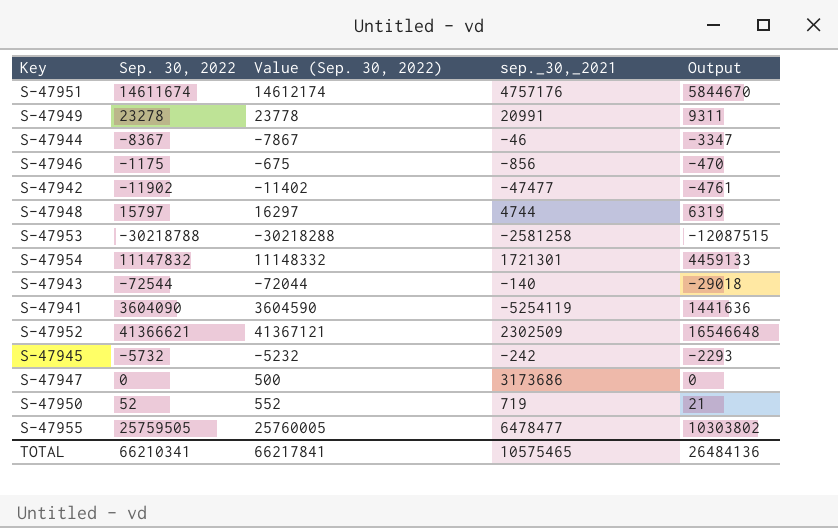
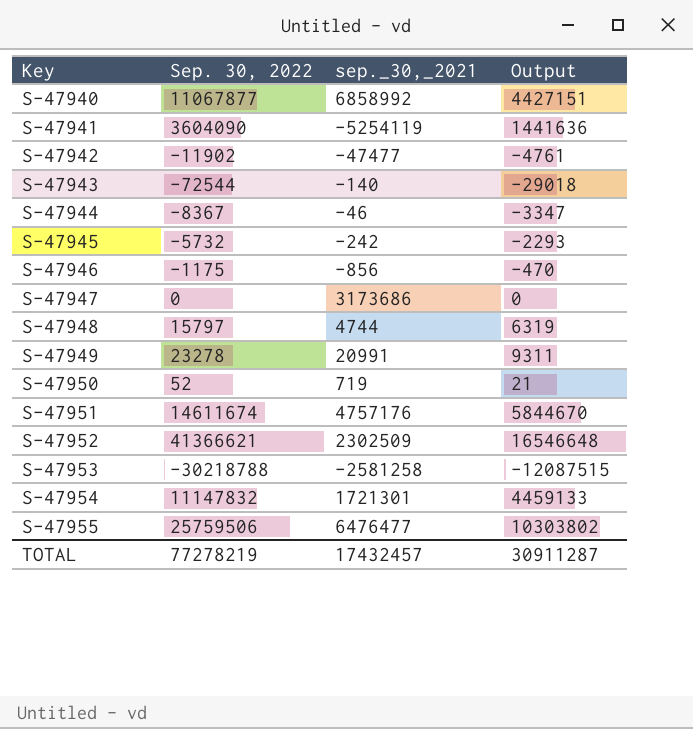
row order: none -> Key ascending
column Value (Sep. 30, 2022) | formula: [Sep. 30, 2022] + 500 -> none
row S-47940: none -> 11067877 | 6858992 | 4427151
S-47955 | Sep. 30, 2022: 25759505 -> 25759506
S-47955 | sep._30,_2021: 6478477 -> 6476477
TOTAL | Sep. 30, 2022: 66210341 -> 77278219
TOTAL | sep._30,_2021: 10575465 -> 17432457
TOTAL | Output: 26484136 -> 30911287

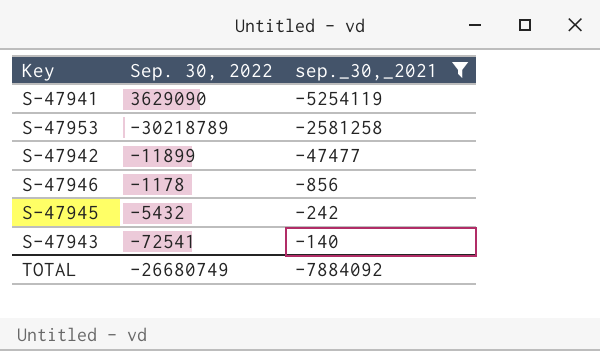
filter: none -> sep._30,_2021 <= -140
row order: Key ascending -> sep._30,_2021 ascending
column Output | formula: [Sep. 30, 2022] * 0.4 -> none
S-47941 | Sep. 30, 2022: 3604090 -> 3629090
S-47953 | Sep. 30, 2022: -30218788 -> -30218789
S-47942 | Sep. 30, 2022: -11902 -> -11899
S-47946 | Sep. 30, 2022: -1175 -> -1178
S-47945 | Sep. 30, 2022: -5732 -> -5432
S-47943 | Sep. 30, 2022: -72544 -> -72541
TOTAL | Sep. 30, 2022: 77278219 -> -26680749
TOTAL | sep._30,_2021: 17432457 -> -7884092

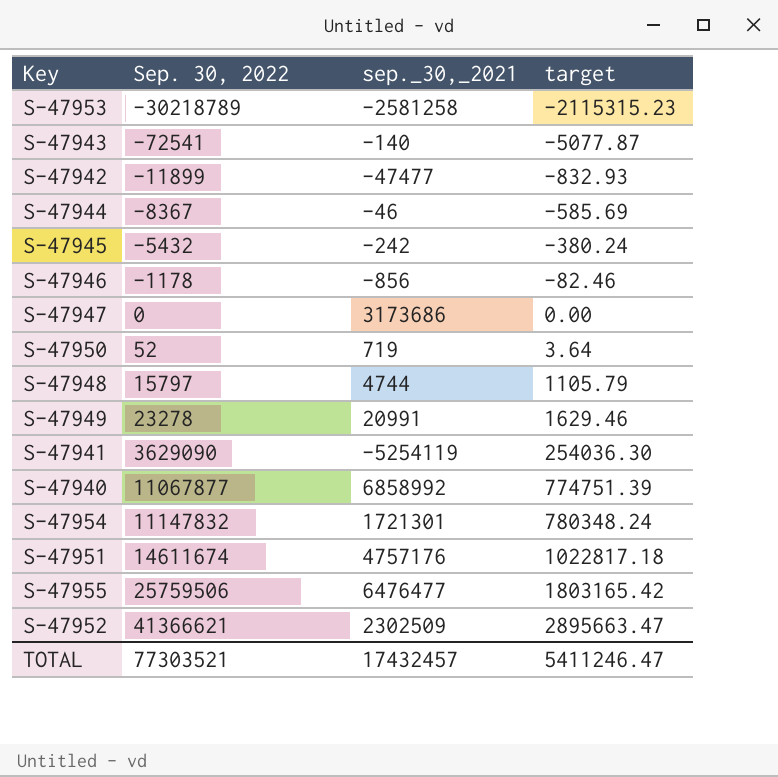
filter: sep._30,_2021 <= -140 -> none
row order: sep._30,_2021 ascending -> Sep. 30, 2022 ascending
column target | formula: none -> [Sep. 30, 2022] * 0.07
TOTAL | Sep. 30, 2022: -26680749 -> 77303521
TOTAL | sep._30,_2021: -7884092 -> 17432457

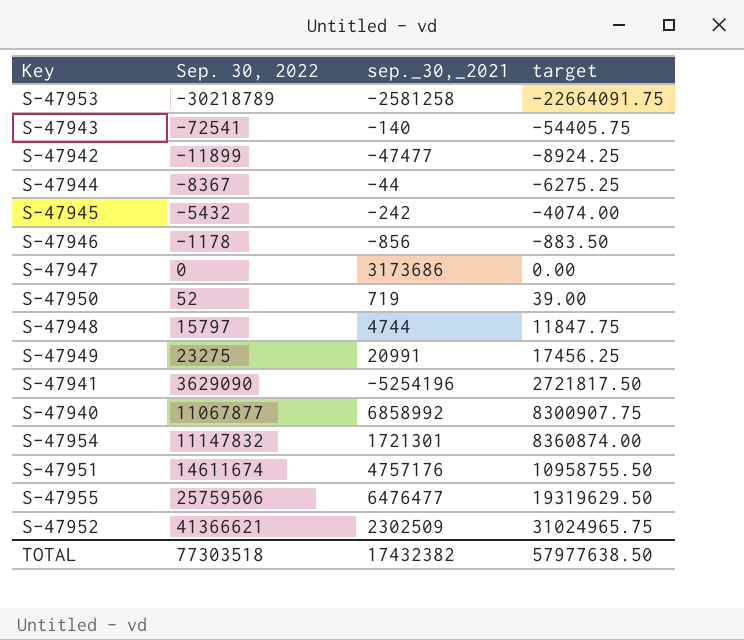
column target | formula: [Sep. 30, 2022] * 0.07 -> [Sep. 30, 2022] * 0.75
S-47944 | sep._30,_2021: -46 -> -44
S-47949 | Sep. 30, 2022: 23278 -> 23275
S-47941 | sep._30,_2021: -5254119 -> -5254196
TOTAL | Sep. 30, 2022: 77303521 -> 77303518
TOTAL | sep._30,_2021: 17432457 -> 17432382
TOTAL | target: 5411246.47 -> 57977638.50

